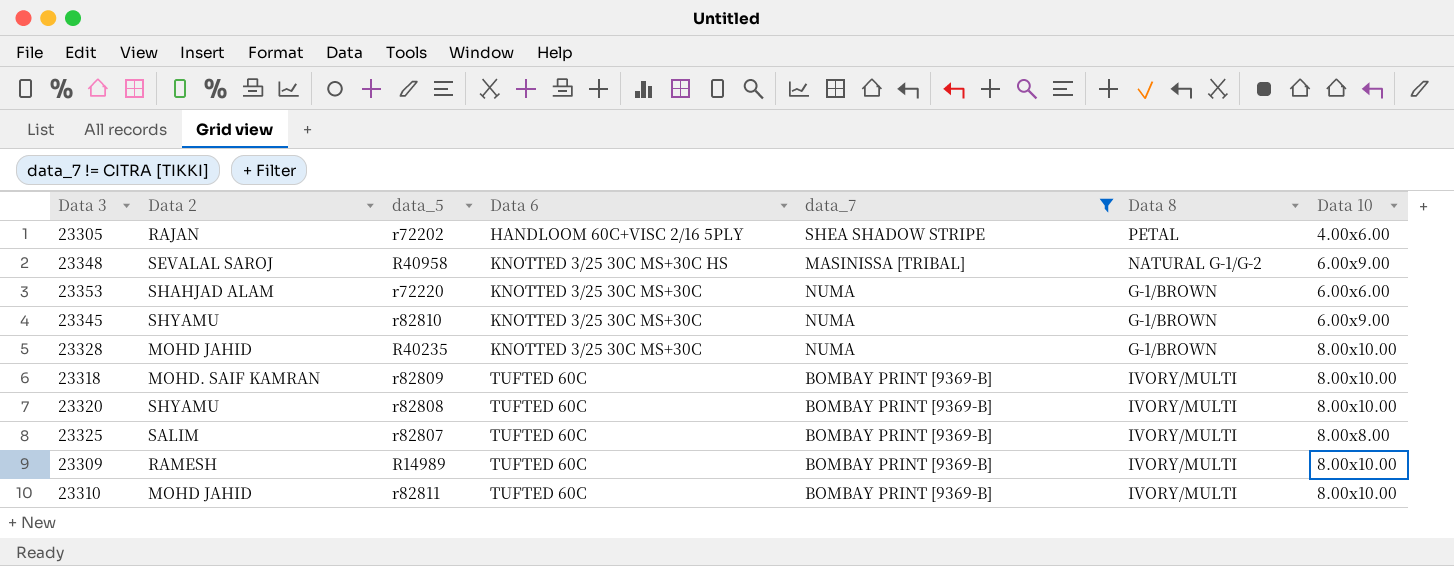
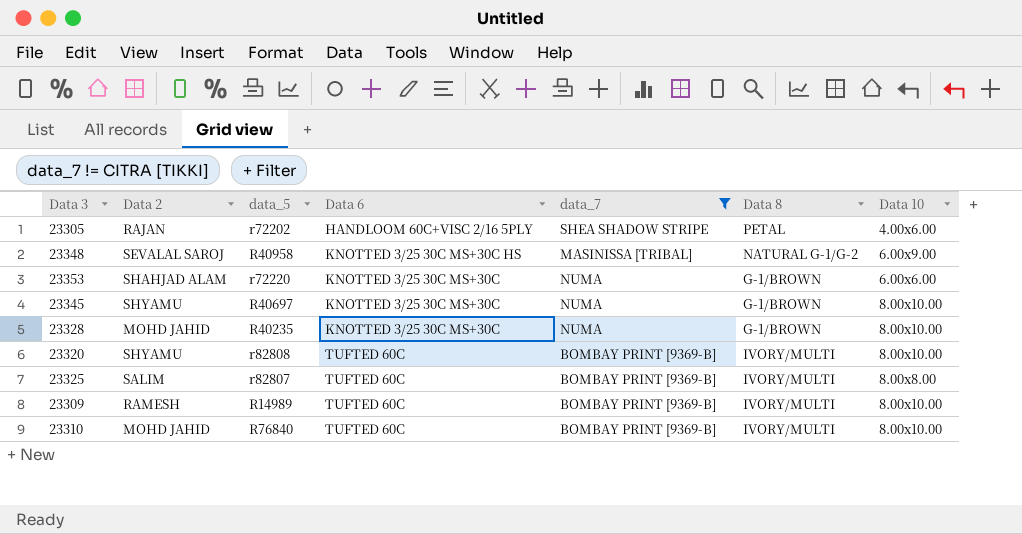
row 23318: MOHD. SAIF KAMRAN | r82809 | TUFTED 60C | BOMBAY PRINT [9369-B] | IVORY/MULTI | 8.00x10.00 -> none
23345 | data_5: r82810 -> R40697
23345 | Data 10: 6.00x9.00 -> 8.00x10.00
23310 | data_5: r82811 -> R76840

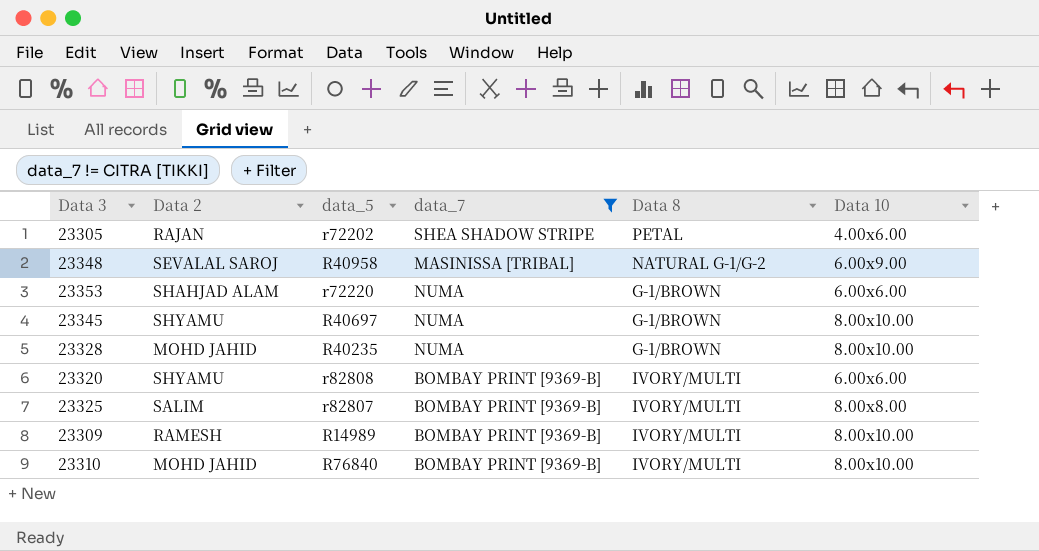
column Data 6 | position: 4 -> none
23320 | Data 10: 8.00x10.00 -> 6.00x6.00

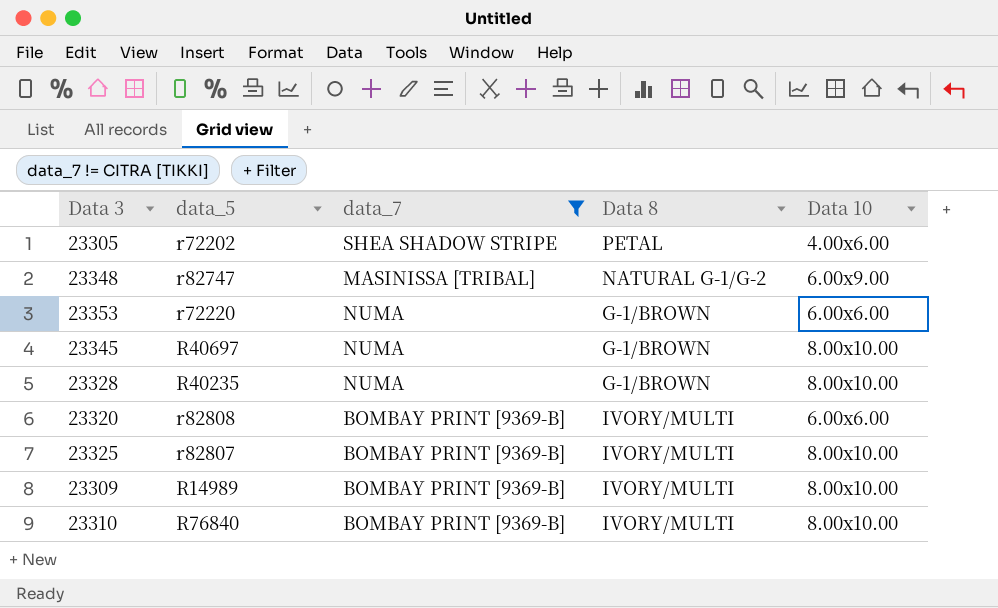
column Data 2 | position: 2 -> none
23348 | data_5: R40958 -> r82747
23325 | Data 10: 8.00x8.00 -> 8.00x10.00

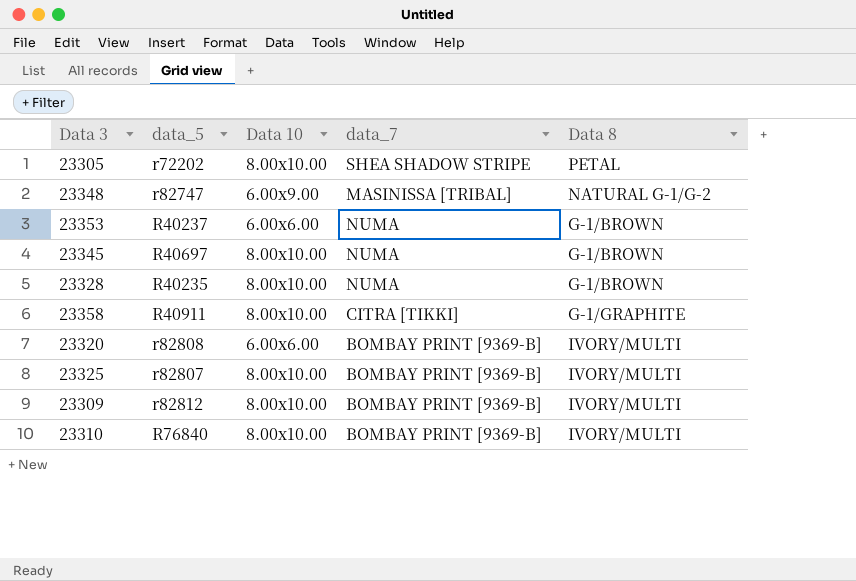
filter: data_7 != CITRA [TIKKI] -> none
column Data 10 | position: 5 -> 3
23305 | Data 10: 4.00x6.00 -> 8.00x10.00
23353 | data_5: r72220 -> R40237
23309 | data_5: R14989 -> r82812

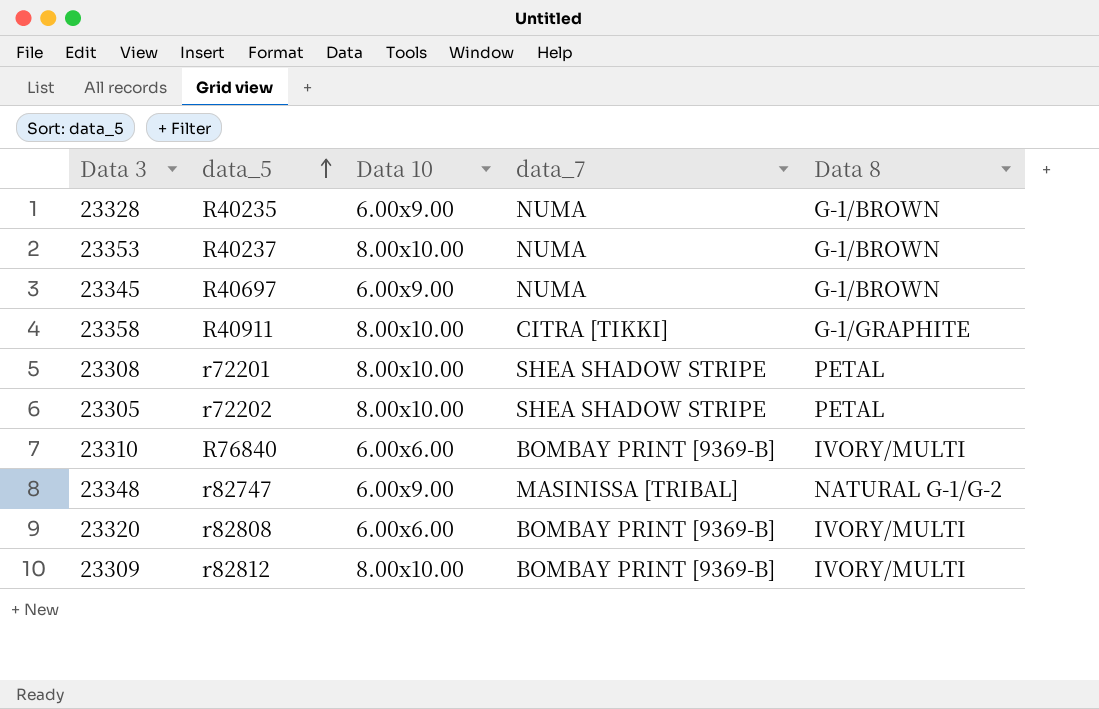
row order: none -> data_5 ascending
row 23325: r82807 | 8.00x10.00 | BOMBAY PRINT [9369-B] | IVORY/MULTI -> none
23328 | Data 10: 8.00x10.00 -> 6.00x9.00
23353 | Data 10: 6.00x6.00 -> 8.00x10.00
23345 | Data 10: 8.00x10.00 -> 6.00x9.00
row 23308: none -> r72201 | 8.00x10.00 | SHEA SHADOW STRIPE | PETAL
23310 | Data 10: 8.00x10.00 -> 6.00x6.00

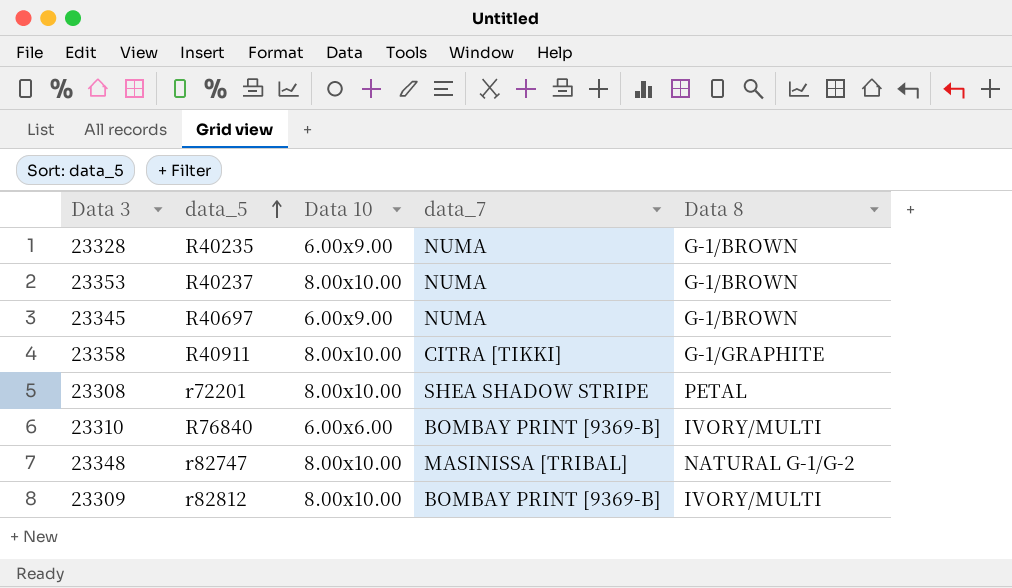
row 23305: r72202 | 8.00x10.00 | SHEA SHADOW STRIPE | PETAL -> none
row 23320: r82808 | 6.00x6.00 | BOMBAY PRINT [9369-B] | IVORY/MULTI -> none
23348 | Data 10: 6.00x9.00 -> 8.00x10.00

